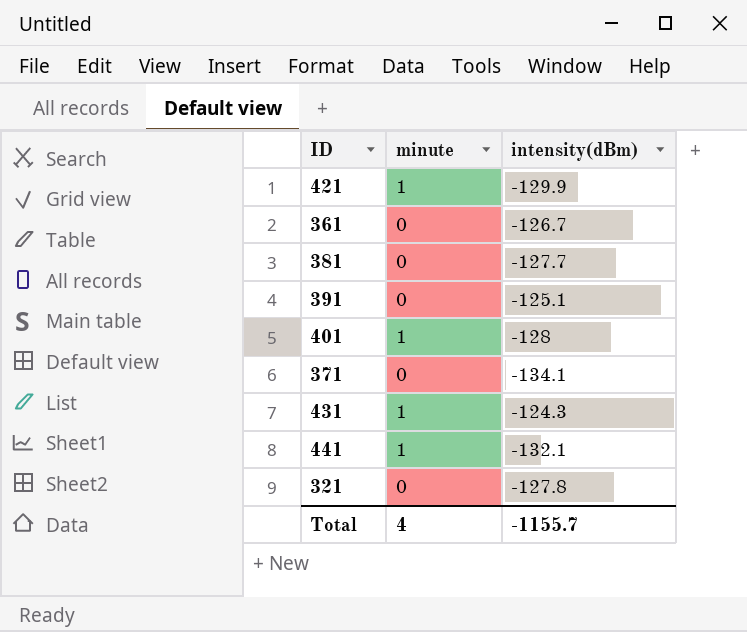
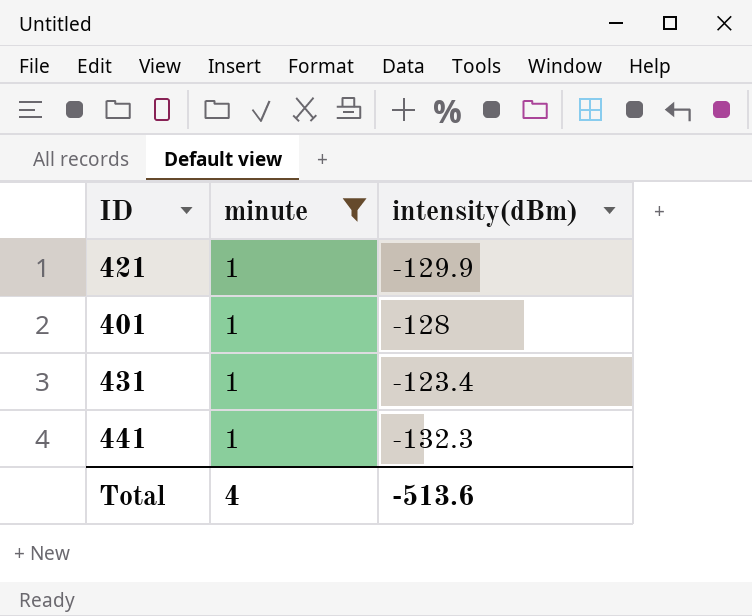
filter: none -> minute = 1
431 | intensity(dBm): -124.3 -> -123.4
441 | intensity(dBm): -132.1 -> -132.3
Total | intensity(dBm): -1155.7 -> -513.6

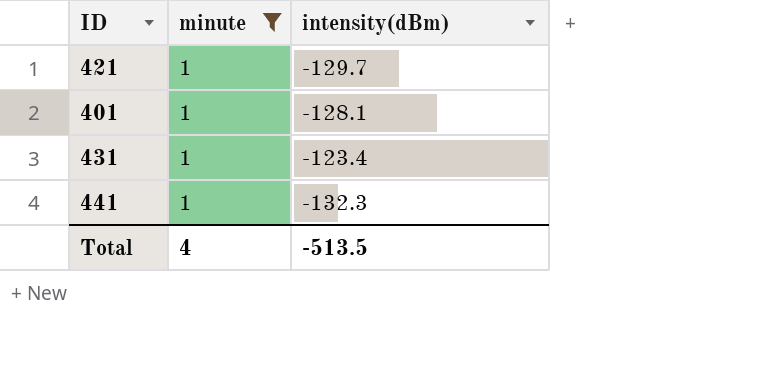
421 | intensity(dBm): -129.9 -> -129.7
401 | intensity(dBm): -128 -> -128.1
Total | intensity(dBm): -513.6 -> -513.5

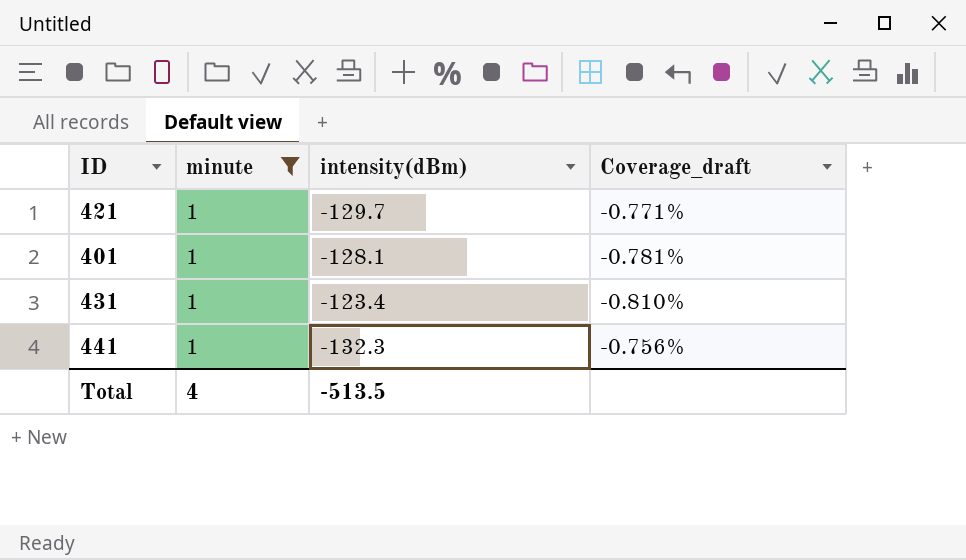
column Coverage_draft | formula: none -> [minute] / [intensity(dBm)]

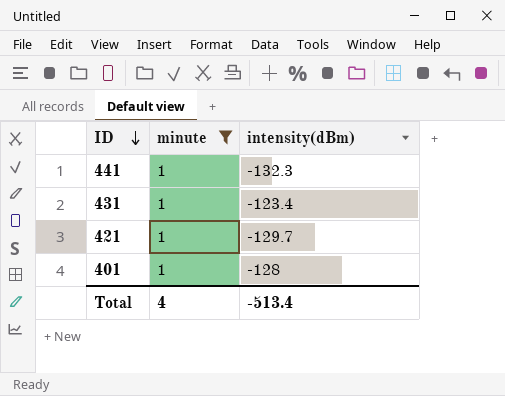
row order: none -> ID descending
column Coverage_draft | formula: [minute] / [intensity(dBm)] -> none
401 | intensity(dBm): -128.1 -> -128
Total | intensity(dBm): -513.5 -> -513.4

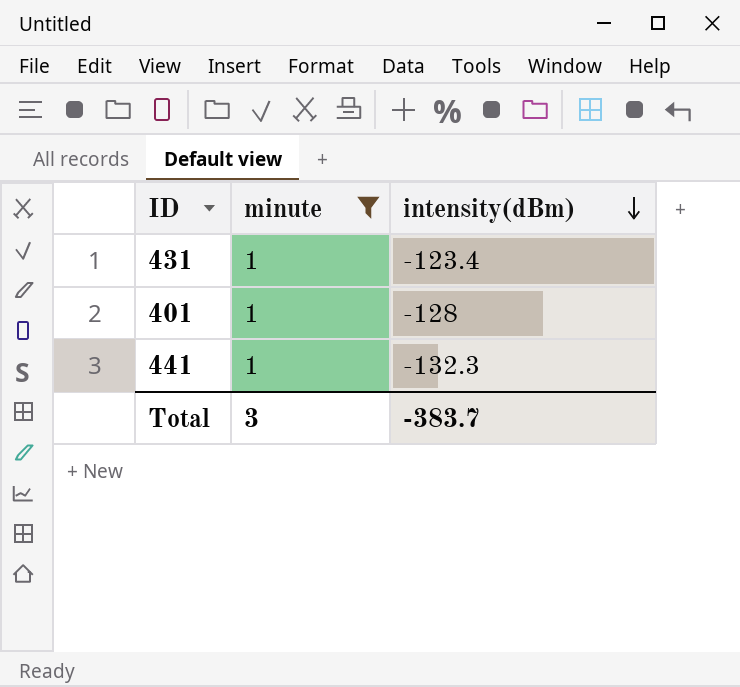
row order: ID descending -> intensity(dBm) descending
row 421: 1 | -129.7 -> none
Total | minute: 4 -> 3
Total | intensity(dBm): -513.4 -> -383.7

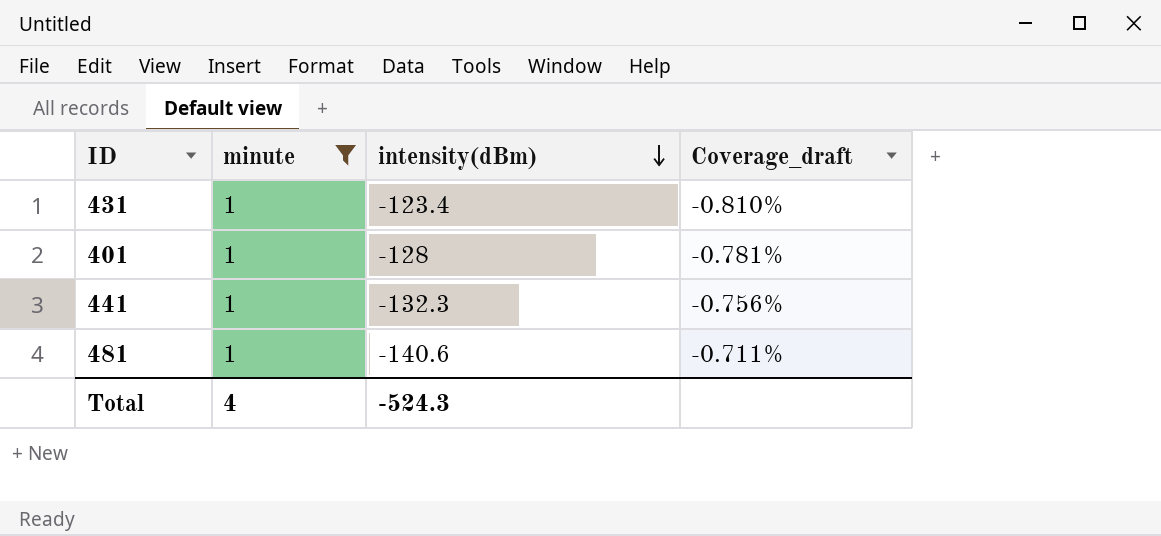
column Coverage_draft | formula: none -> [minute] / [intensity(dBm)]
row 481: none -> 1 | -140.6 | -0.711%
Total | minute: 3 -> 4
Total | intensity(dBm): -383.7 -> -524.3

